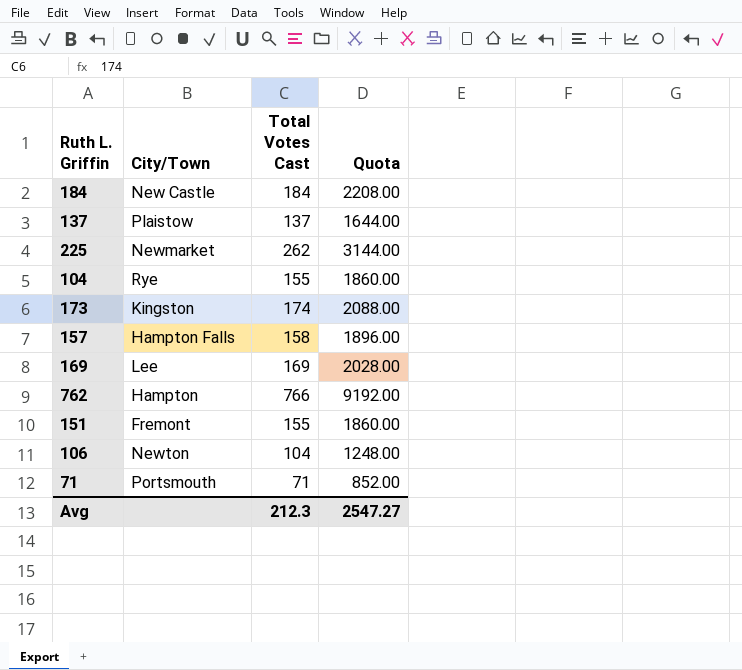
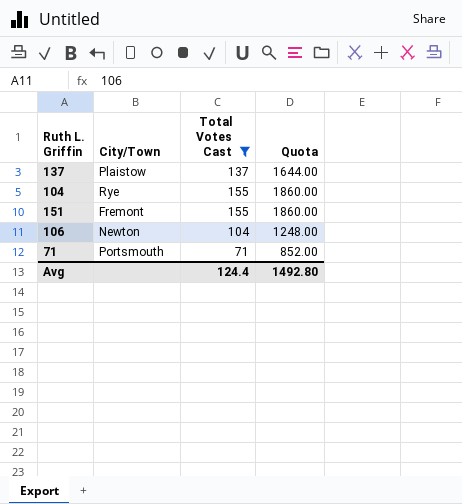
filter: none -> Total Votes Cast <= 155
Avg | Total Votes Cast: 212.3 -> 124.4
Avg | Quota: 2547.27 -> 1492.80

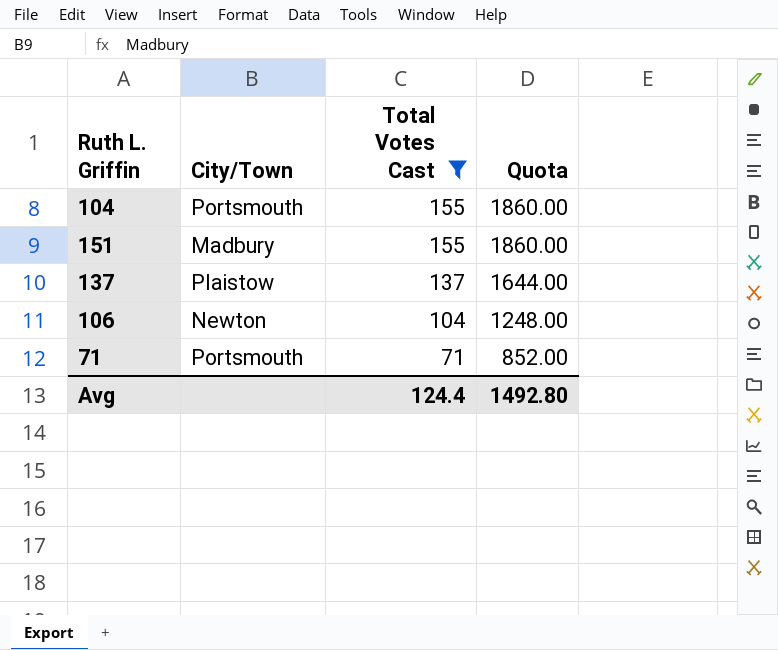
row order: none -> Total Votes Cast descending
104 | City/Town: Rye -> Portsmouth
151 | City/Town: Fremont -> Madbury

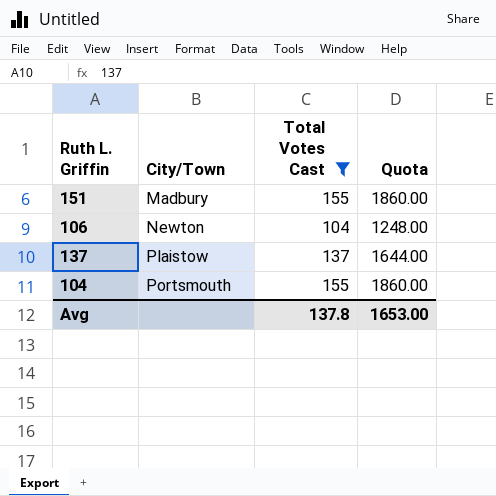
row order: Total Votes Cast descending -> City/Town ascending
row 71: Portsmouth | 71 | 852.00 -> none
Avg | Total Votes Cast: 124.4 -> 137.8
Avg | Quota: 1492.80 -> 1653.00

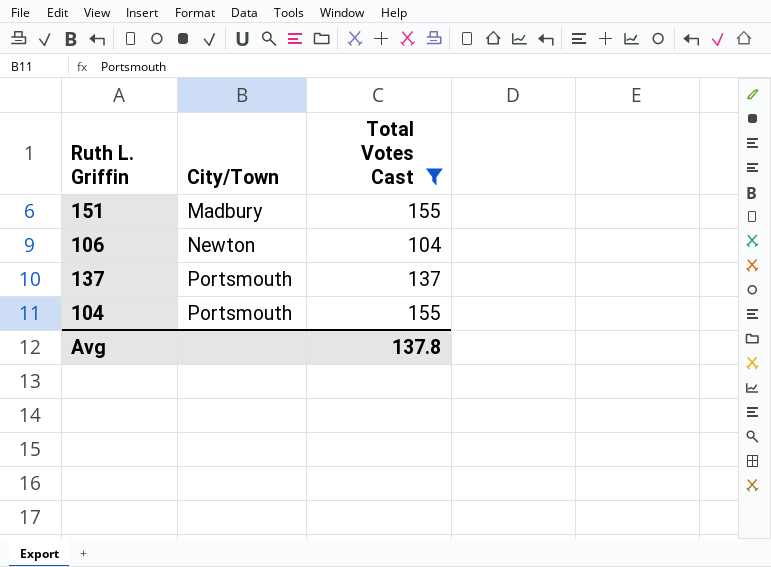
column Quota | formula: [Total Votes Cast] * 12 -> none
137 | City/Town: Plaistow -> Portsmouth

